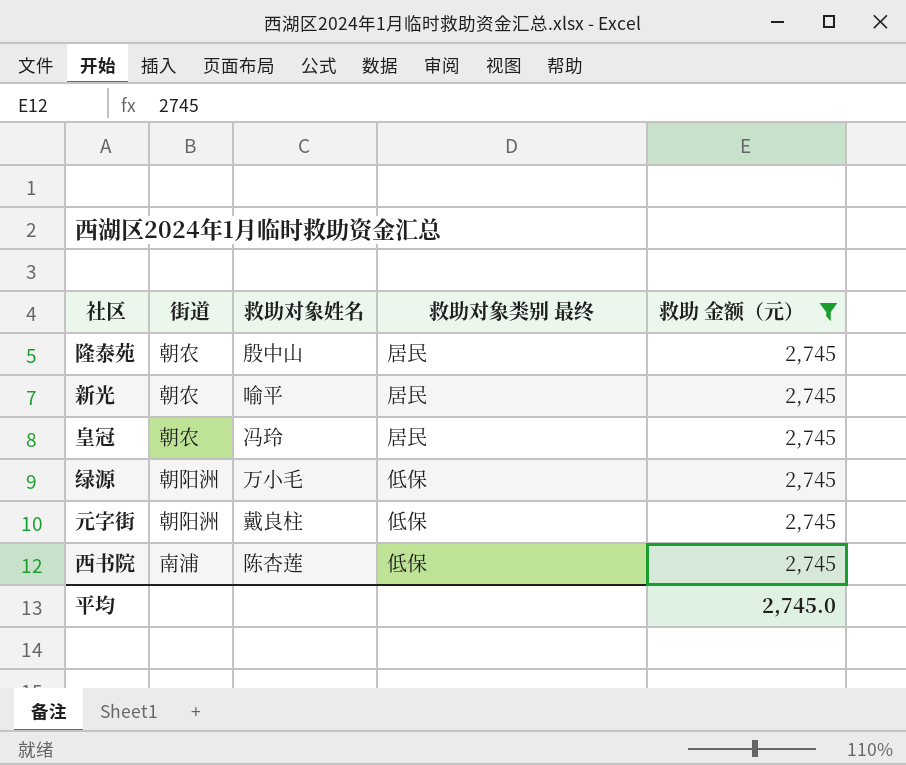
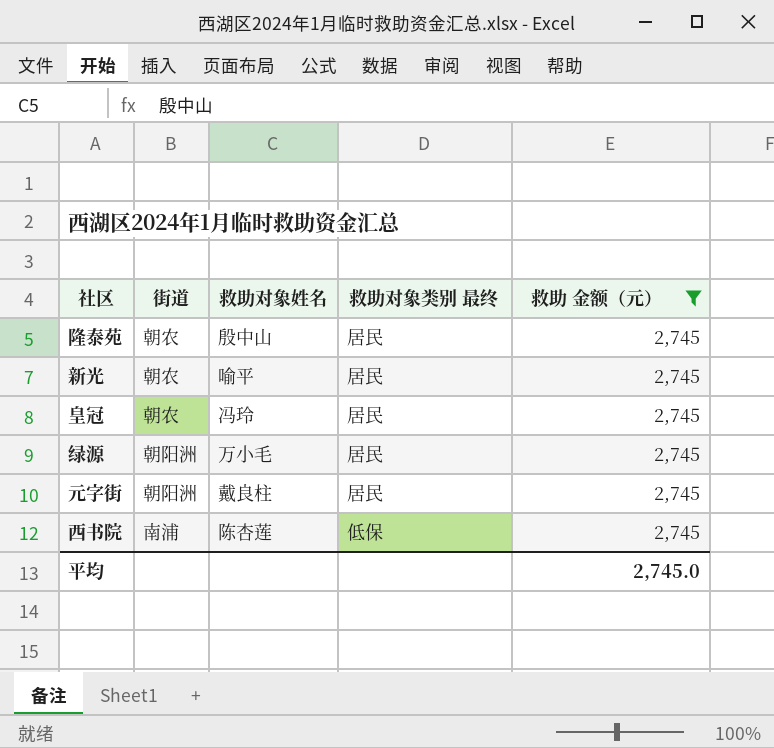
绿源 | 救助对象类别 最终: 低保 -> 居民
元字街 | 救助对象类别 最终: 低保 -> 居民

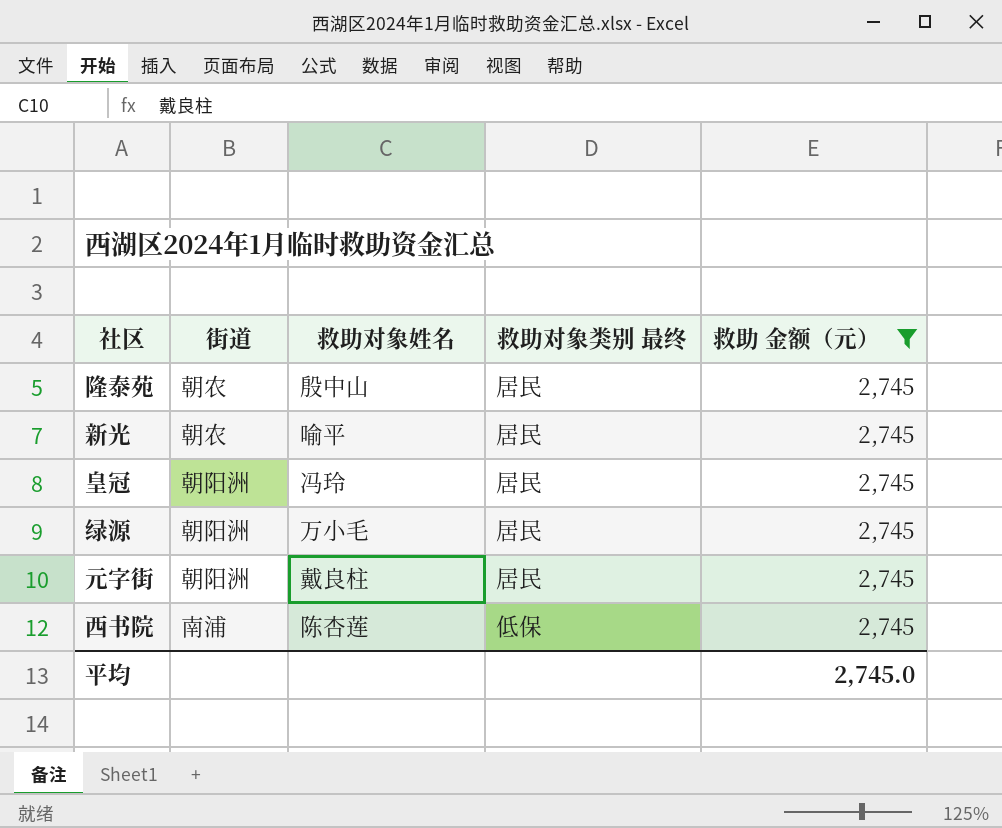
皇冠 | 街道: 朝农 -> 朝阳洲

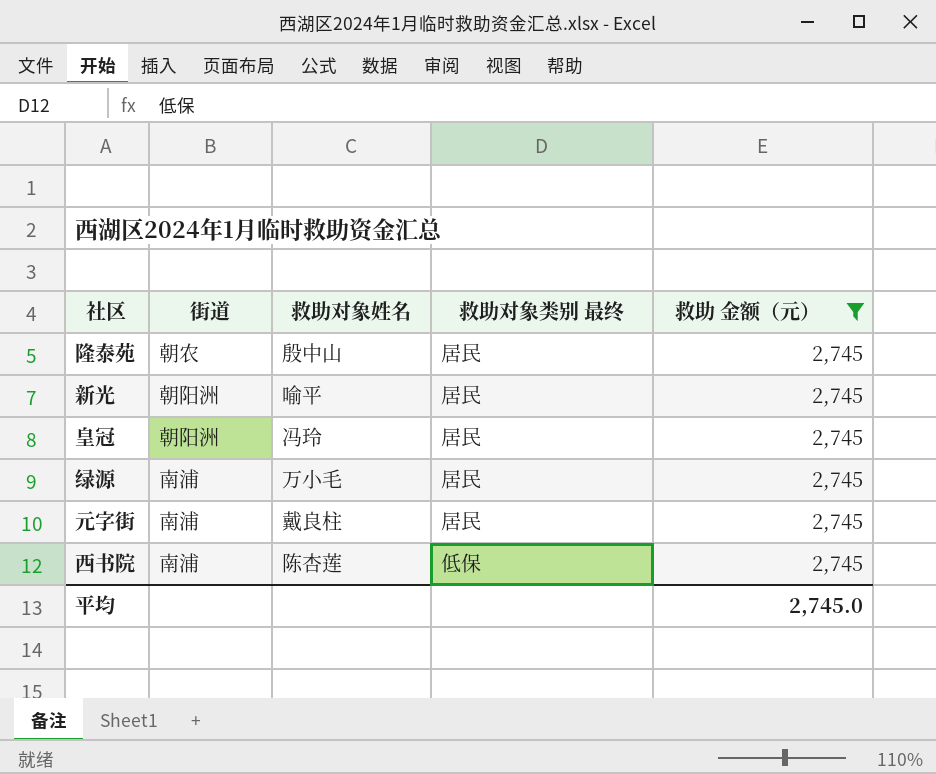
新光 | 街道: 朝农 -> 朝阳洲
绿源 | 街道: 朝阳洲 -> 南浦
元字街 | 街道: 朝阳洲 -> 南浦

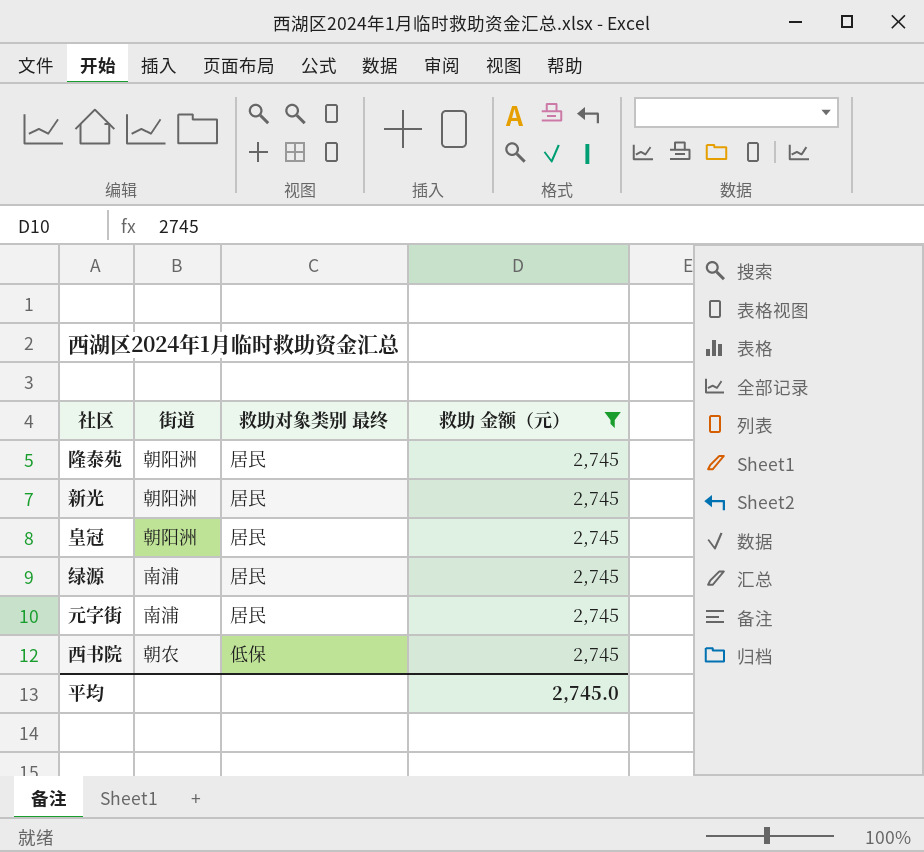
column 救助对象姓名 | position: 3 -> none
隆泰苑 | 街道: 朝农 -> 朝阳洲
西书院 | 街道: 南浦 -> 朝农

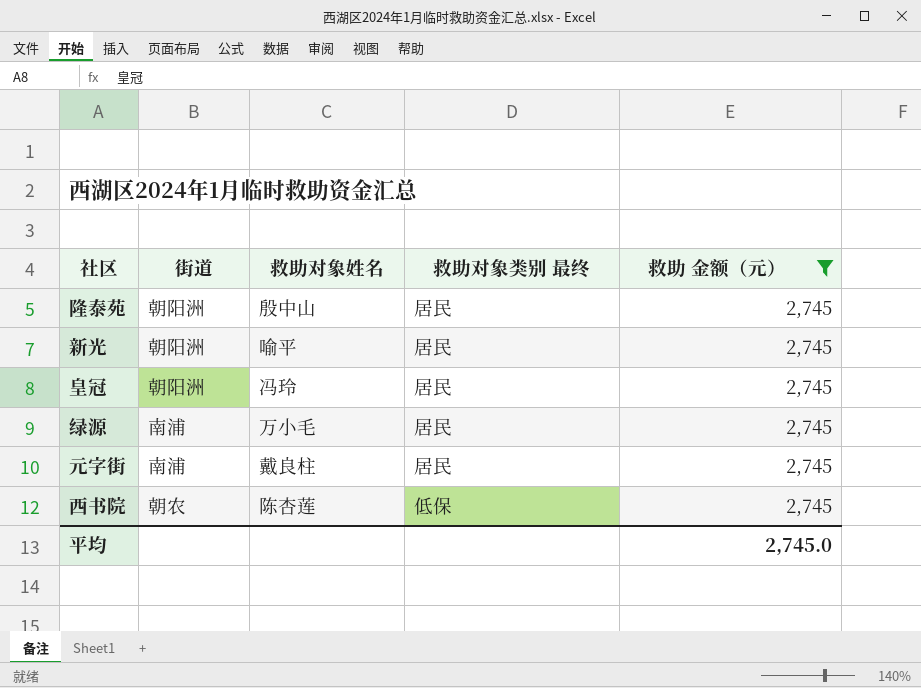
column 救助对象姓名 | position: none -> 3

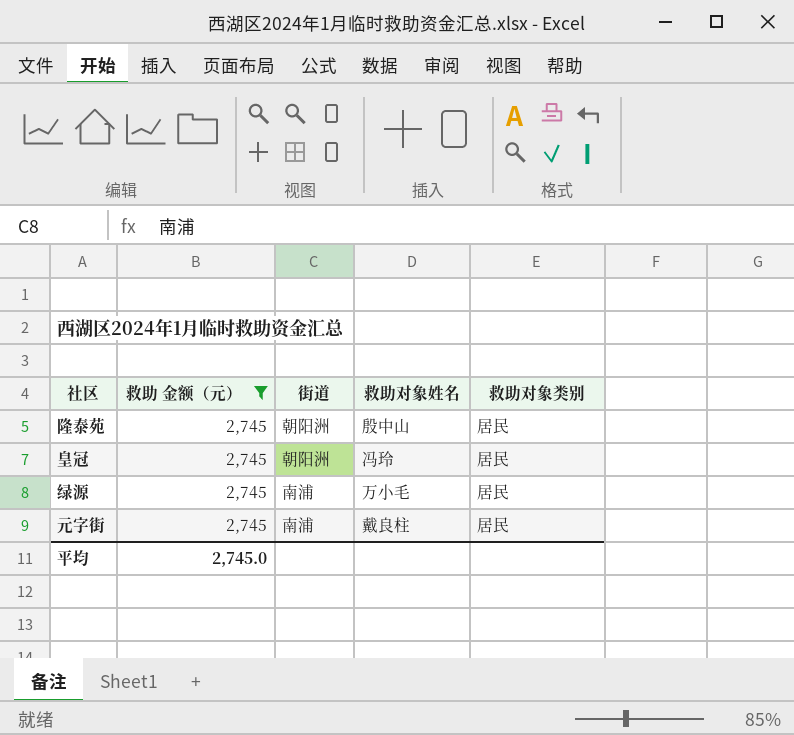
column 救助 金额（元） | position: 5 -> 2
column name: 救助对象类别 最终 -> 救助对象类别
row 新光: 朝阳洲 | 喻平 | 居民 | 2,745 -> none
row 西书院: 朝农 | 陈杏莲 | 低保 | 2,745 -> none

